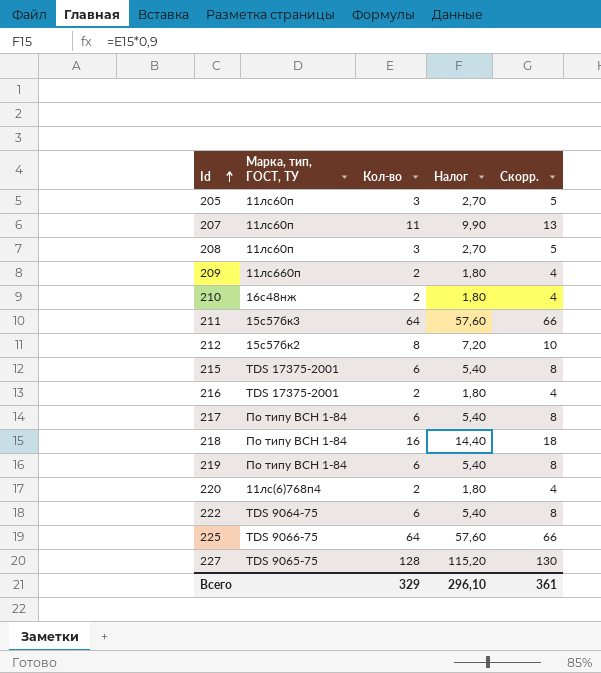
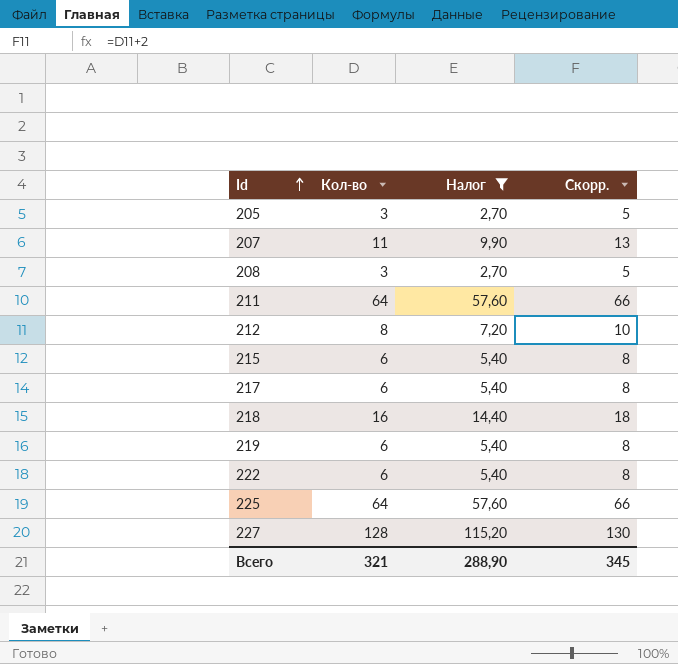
filter: none -> Налог != 1,80
column Марка, тип, ГОСТ, ТУ | position: 2 -> none
Всего | Кол-во: 329 -> 321
Всего | Налог: 296,10 -> 288,90
Всего | Скорр.: 361 -> 345

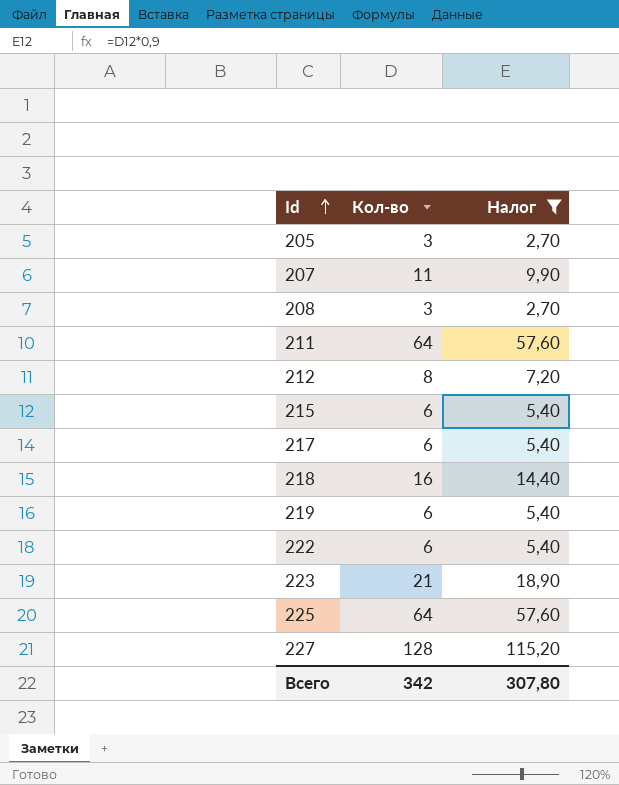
column Скорр. | formula: [Кол-во] + 2 -> none
row 223: none -> 21 | 18,90
Всего | Кол-во: 321 -> 342
Всего | Налог: 288,90 -> 307,80

